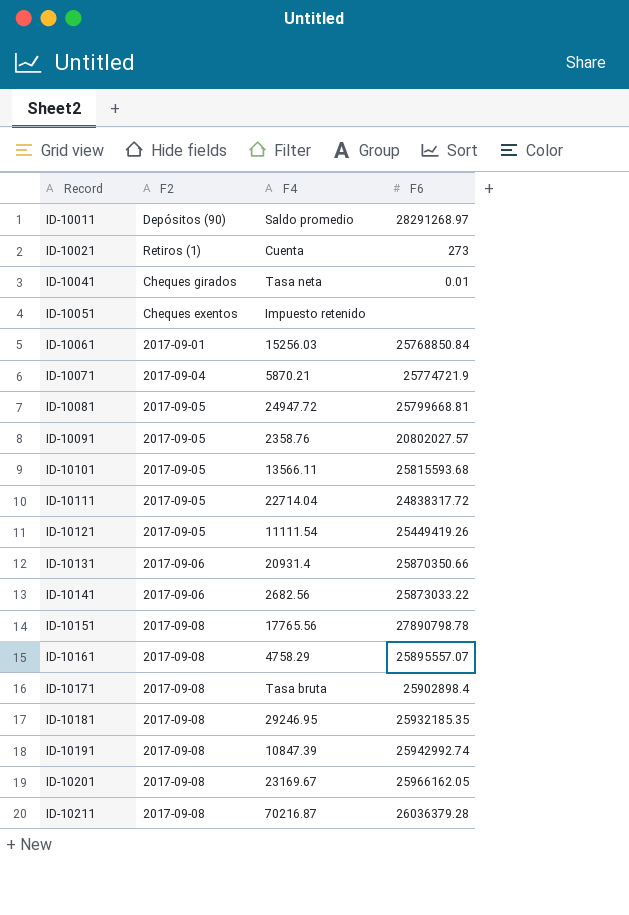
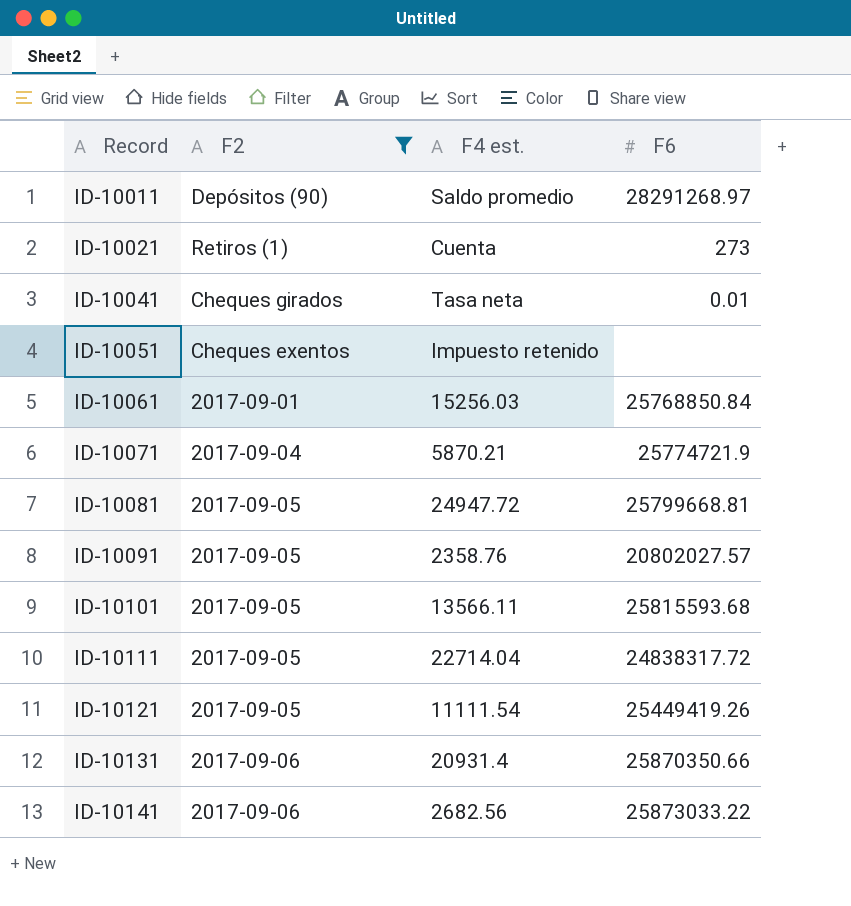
filter: none -> F2 != 2017-09-08
column name: F4 -> F4 est.

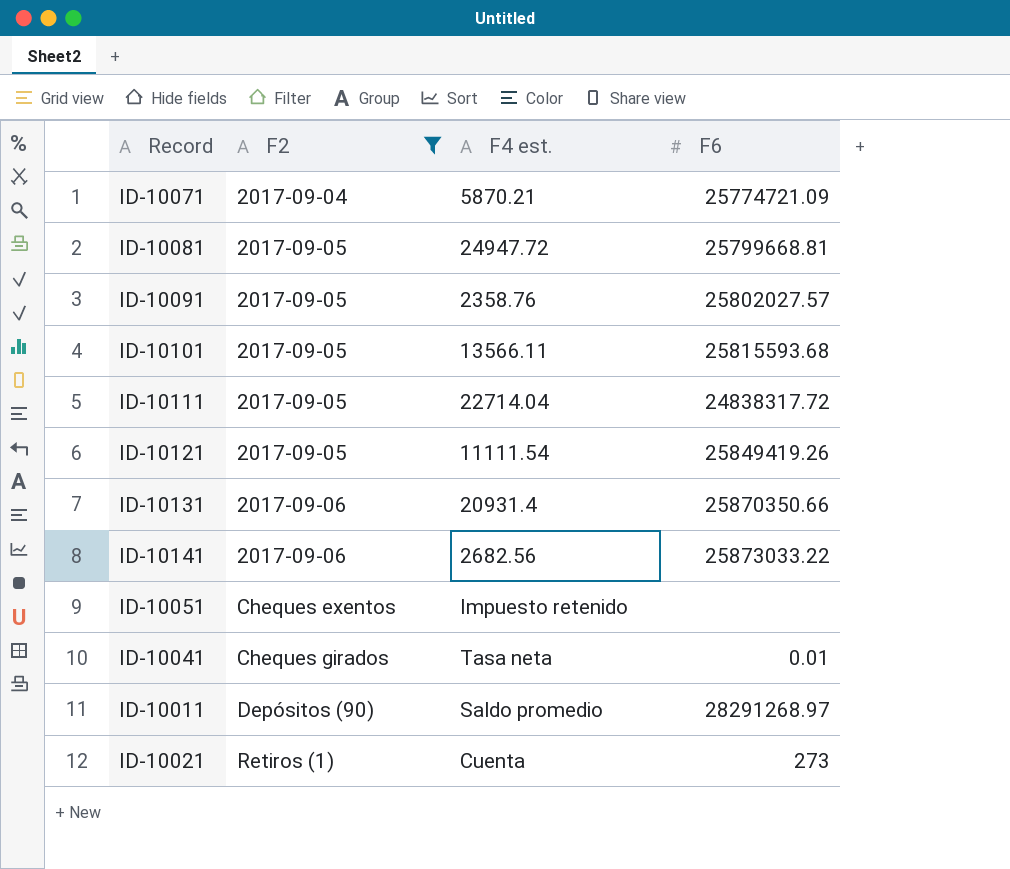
row order: Record ascending -> F2 ascending
row ID-10061: 2017-09-01 | 15256.03 | 25768850.84 -> none
ID-10071 | F6: 25774721.9 -> 25774721.09
ID-10091 | F6: 20802027.57 -> 25802027.57
ID-10121 | F6: 25449419.26 -> 25849419.26

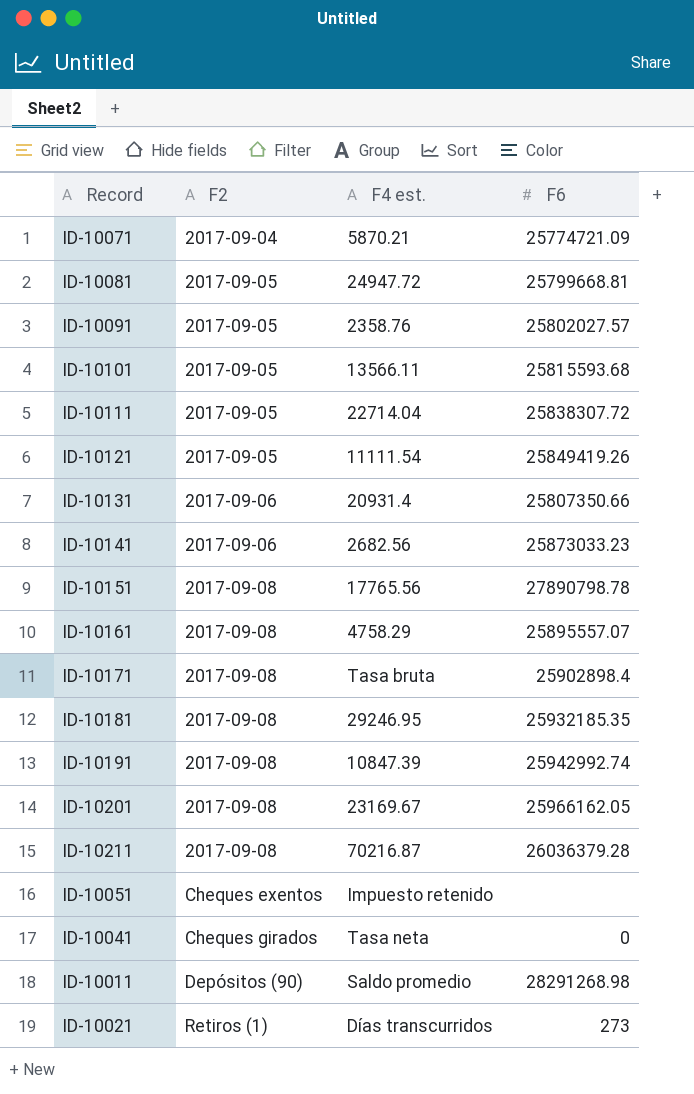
filter: F2 != 2017-09-08 -> none
ID-10111 | F6: 24838317.72 -> 25838307.72
ID-10131 | F6: 25870350.66 -> 25807350.66
ID-10141 | F6: 25873033.22 -> 25873033.23
ID-10041 | F6: 0.01 -> 0
ID-10011 | F6: 28291268.97 -> 28291268.98
ID-10021 | F4 est.: Cuenta -> Días transcurridos

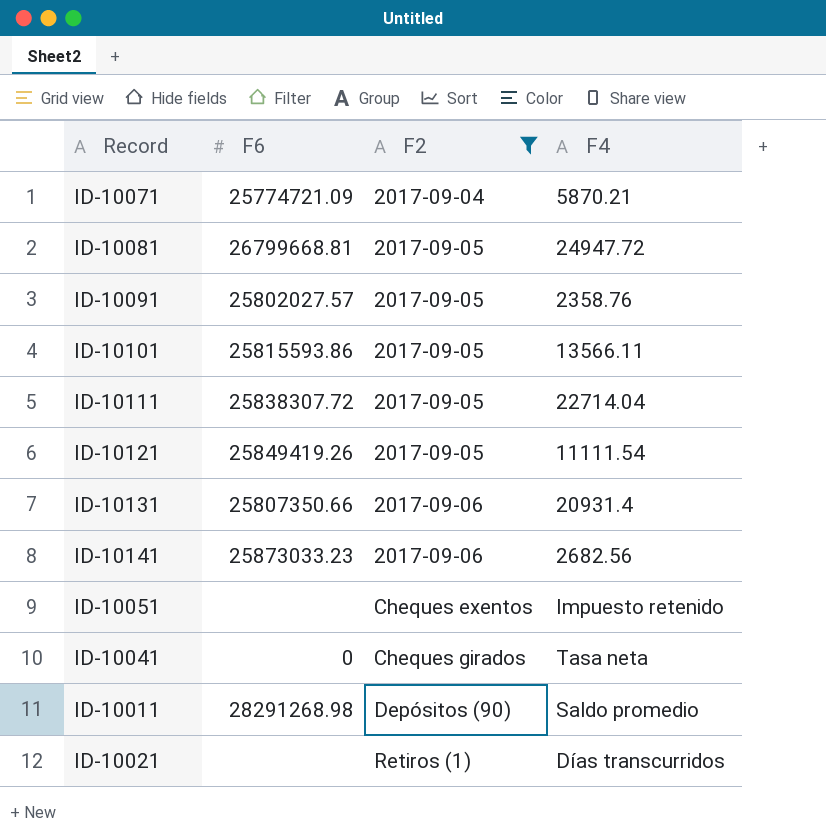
filter: none -> F2 != 2017-09-08
column F6 | position: 4 -> 2
column name: F4 est. -> F4
ID-10081 | F6: 25799668.81 -> 26799668.81
ID-10101 | F6: 25815593.68 -> 25815593.86
ID-10021 | F6: 273 -> none

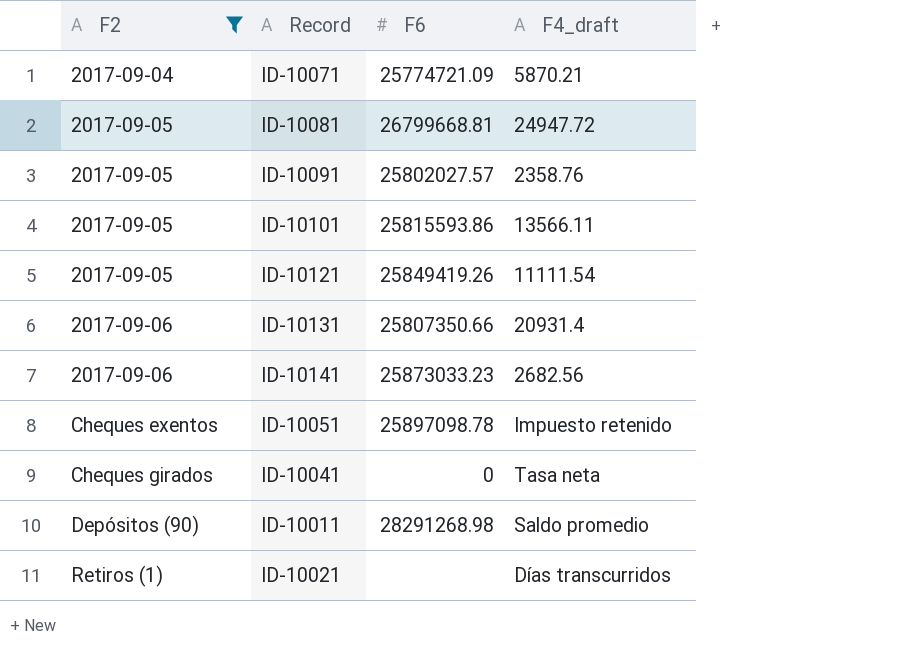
column F2 | position: 3 -> 1
column name: F4 -> F4_draft
row ID-10111: 25838307.72 | 2017-09-05 | 22714.04 -> none
ID-10051 | F6: none -> 25897098.78

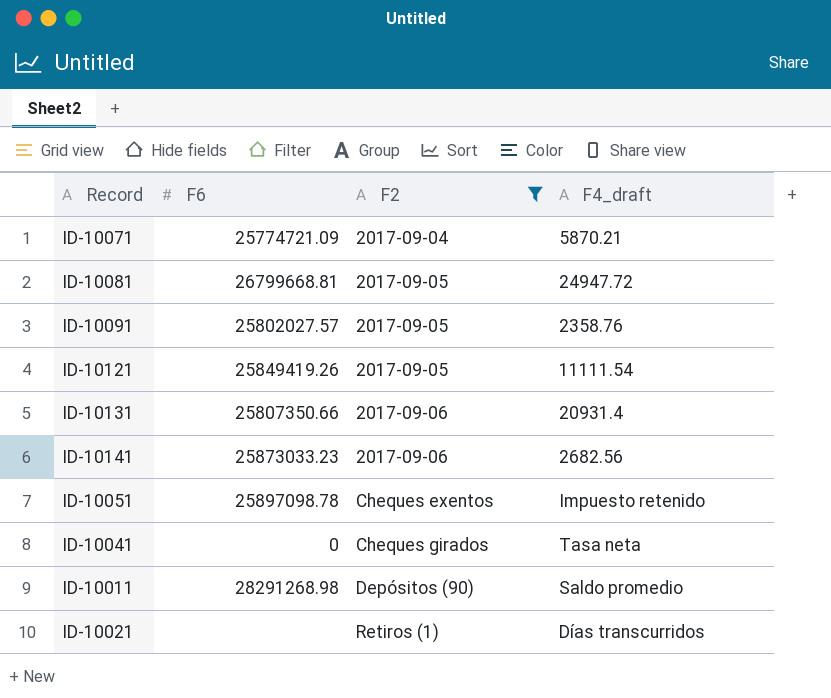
column F2 | position: 1 -> 3
row ID-10101: 2017-09-05 | 25815593.86 | 13566.11 -> none

